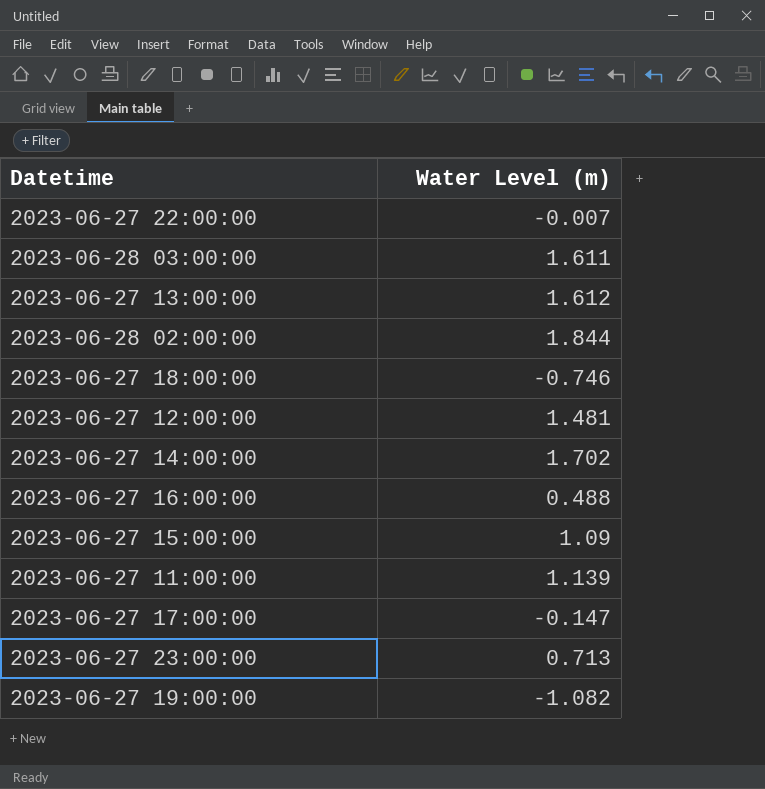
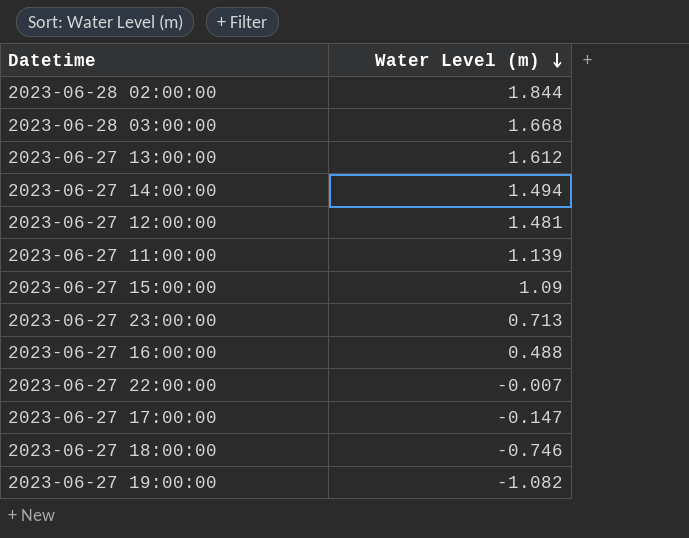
row order: none -> Water Level (m) descending
2023-06-28 03:00:00 | Water Level (m): 1.611 -> 1.668
2023-06-27 14:00:00 | Water Level (m): 1.702 -> 1.494

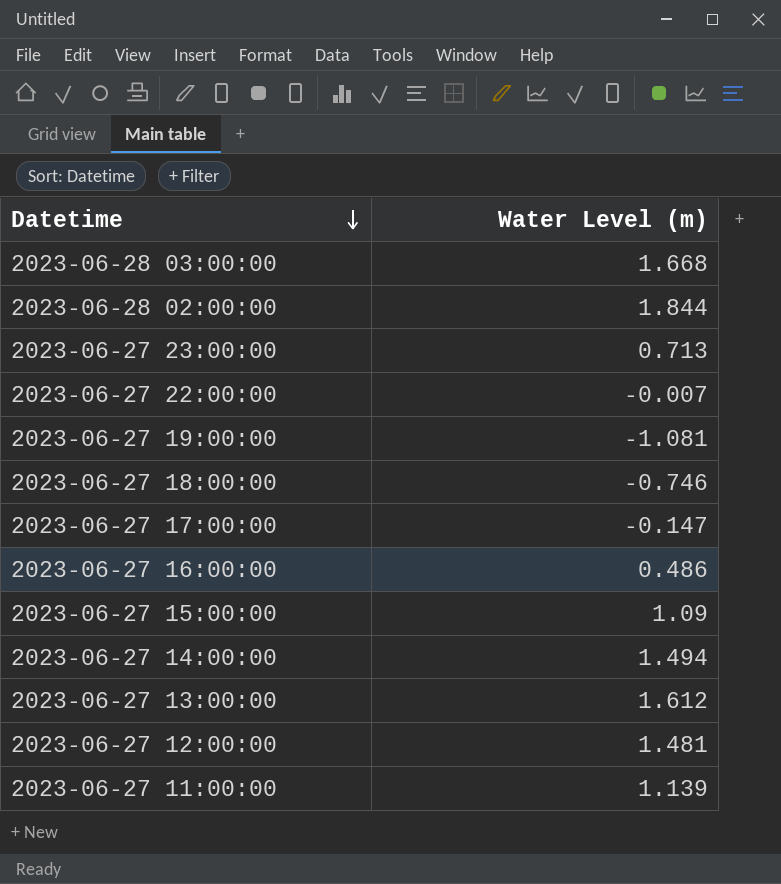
row order: Water Level (m) descending -> Datetime descending
2023-06-27 19:00:00 | Water Level (m): -1.082 -> -1.081
2023-06-27 16:00:00 | Water Level (m): 0.488 -> 0.486

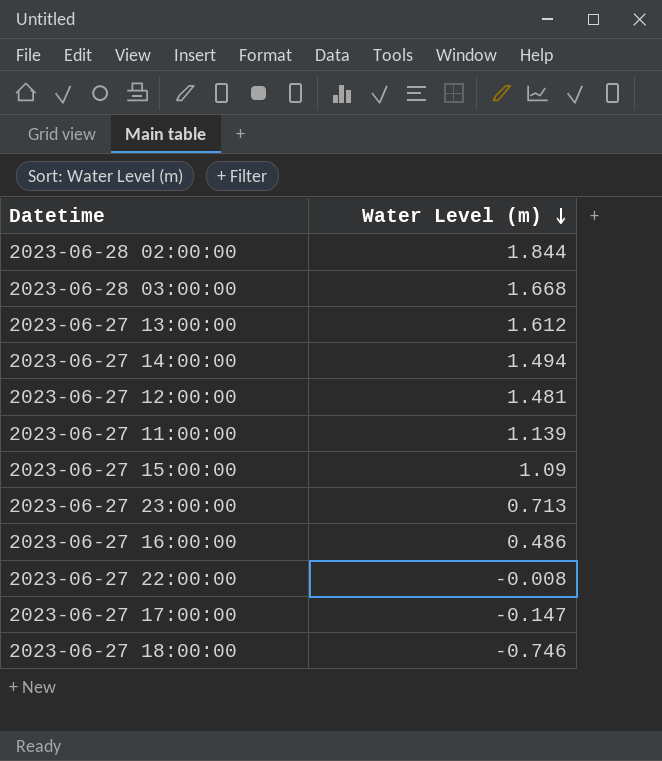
row order: Datetime descending -> Water Level (m) descending
row 2023-06-27 19:00:00: -1.081 -> none
2023-06-27 22:00:00 | Water Level (m): -0.007 -> -0.008

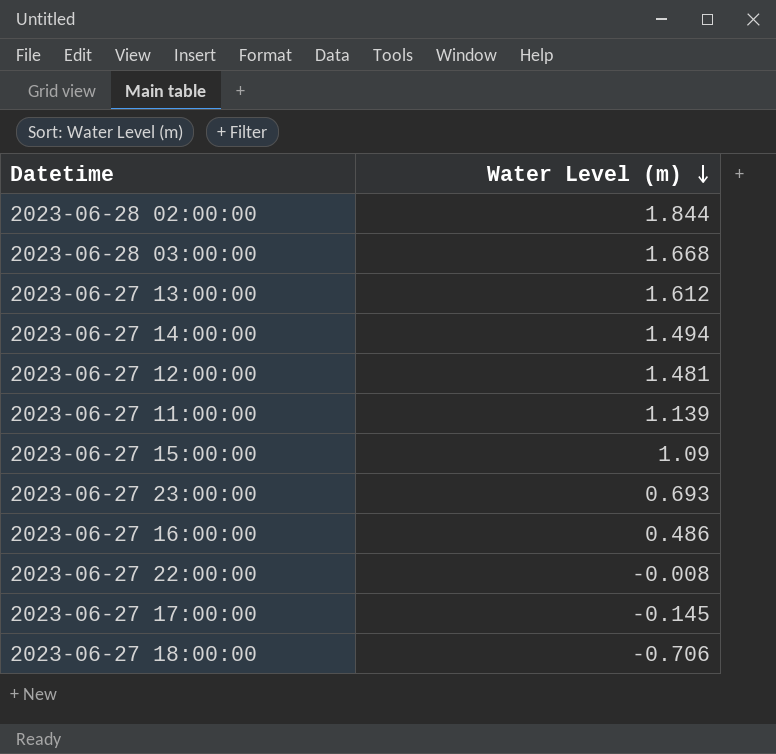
2023-06-27 23:00:00 | Water Level (m): 0.713 -> 0.693
2023-06-27 17:00:00 | Water Level (m): -0.147 -> -0.145
2023-06-27 18:00:00 | Water Level (m): -0.746 -> -0.706

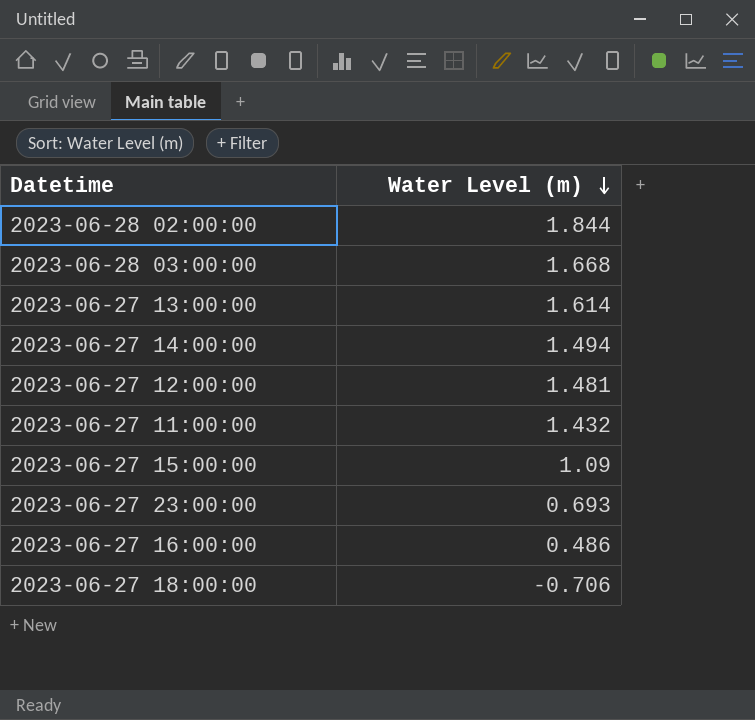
row 2023-06-27 22:00:00: -0.008 -> none
row 2023-06-27 17:00:00: -0.145 -> none
2023-06-27 13:00:00 | Water Level (m): 1.612 -> 1.614
2023-06-27 11:00:00 | Water Level (m): 1.139 -> 1.432

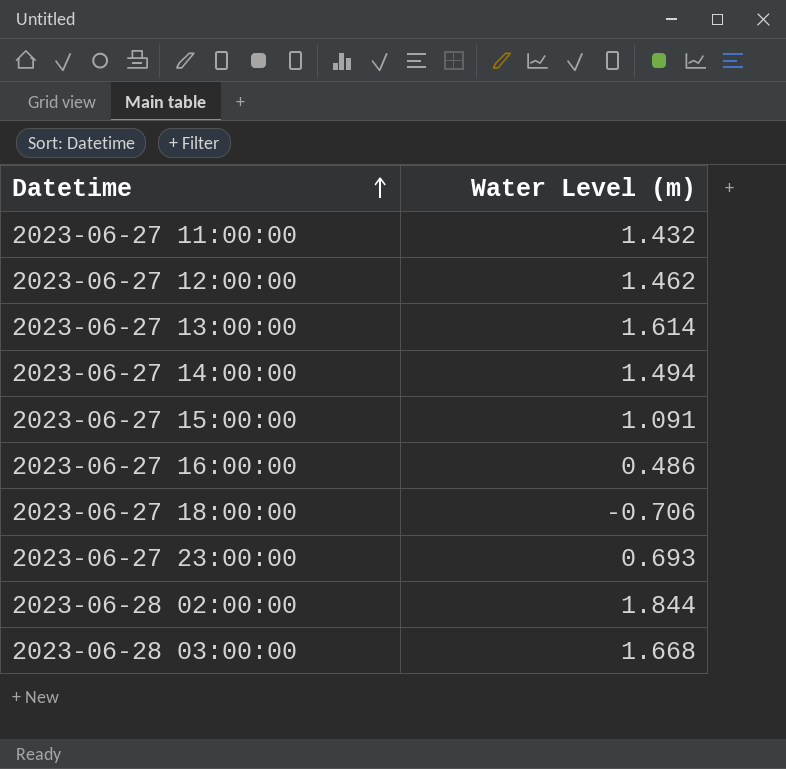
row order: Water Level (m) descending -> Datetime ascending
2023-06-27 12:00:00 | Water Level (m): 1.481 -> 1.462
2023-06-27 15:00:00 | Water Level (m): 1.09 -> 1.091

